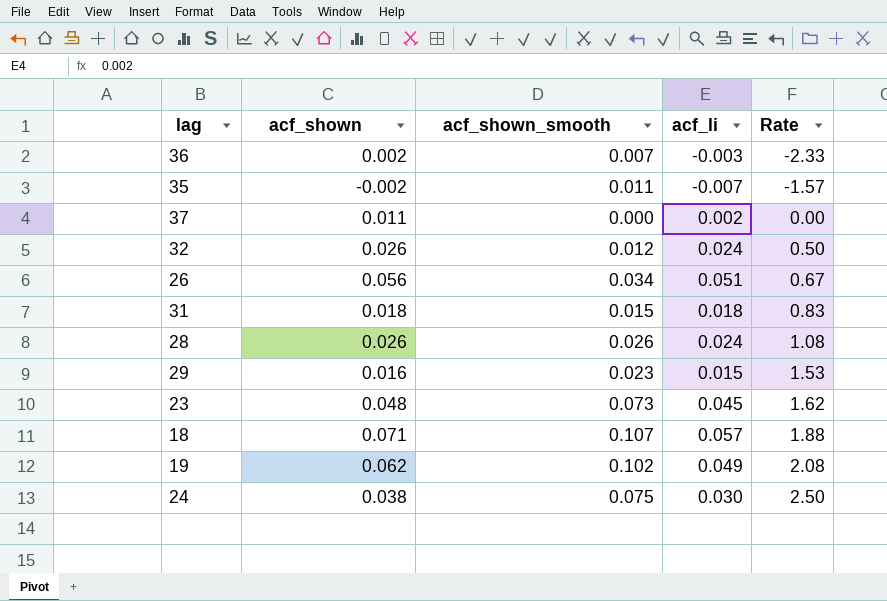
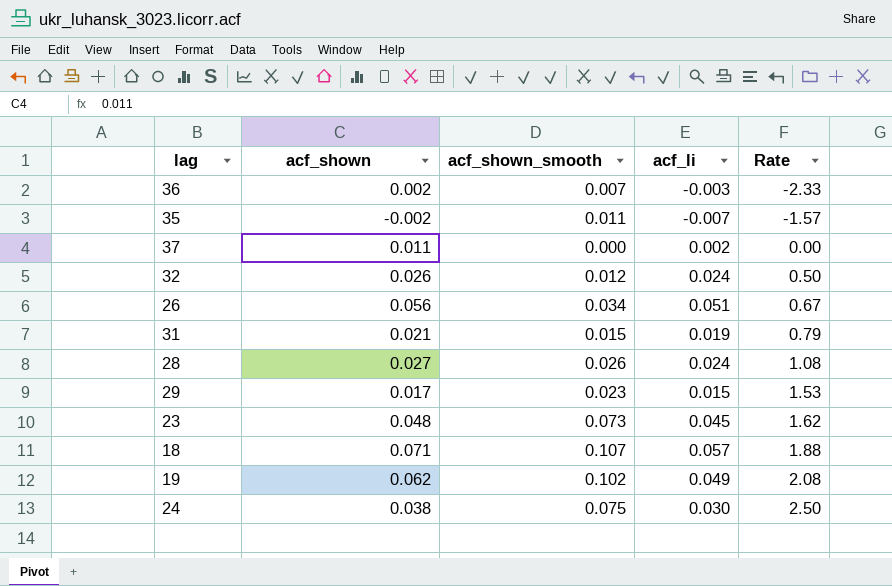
31 | acf_shown: 0.018 -> 0.021
31 | acf_li: 0.018 -> 0.019
31 | Rate: 0.83 -> 0.79
28 | acf_shown: 0.026 -> 0.027
29 | acf_shown: 0.016 -> 0.017

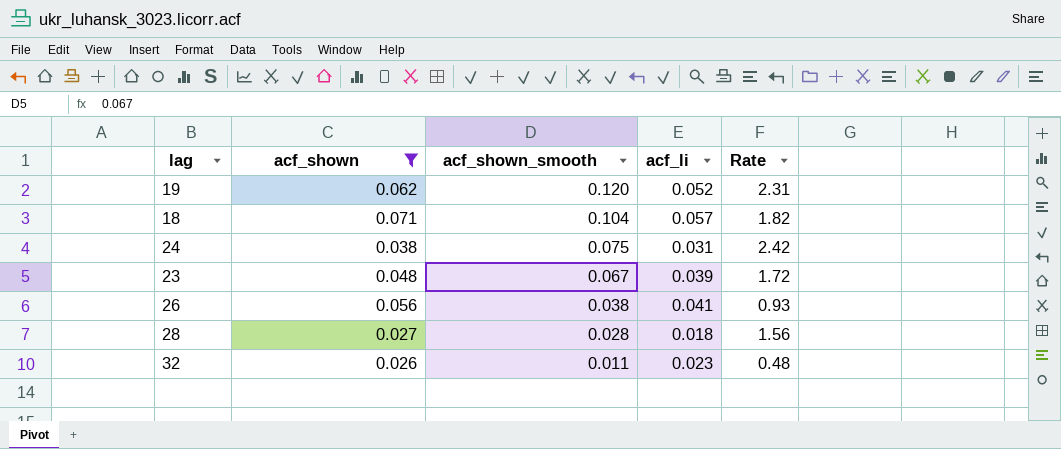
filter: none -> acf_shown >= 0.026
row order: Rate ascending -> acf_shown_smooth descending
19 | acf_shown_smooth: 0.102 -> 0.120
19 | acf_li: 0.049 -> 0.052
19 | Rate: 2.08 -> 2.31
18 | acf_shown_smooth: 0.107 -> 0.104
18 | Rate: 1.88 -> 1.82
24 | acf_li: 0.030 -> 0.031
24 | Rate: 2.50 -> 2.42
23 | acf_shown_smooth: 0.073 -> 0.067
23 | acf_li: 0.045 -> 0.039
23 | Rate: 1.62 -> 1.72
26 | acf_shown_smooth: 0.034 -> 0.038
26 | acf_li: 0.051 -> 0.041
26 | Rate: 0.67 -> 0.93
28 | acf_shown_smooth: 0.026 -> 0.028
28 | acf_li: 0.024 -> 0.018
28 | Rate: 1.08 -> 1.56
32 | acf_shown_smooth: 0.012 -> 0.011
32 | acf_li: 0.024 -> 0.023
32 | Rate: 0.50 -> 0.48

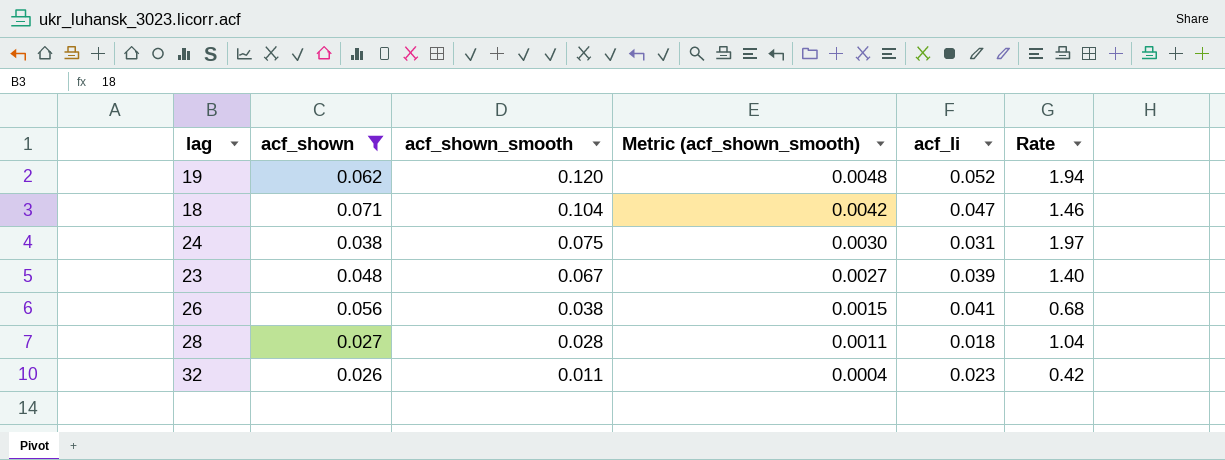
column Metric (acf_shown_smooth) | formula: none -> [acf_shown_smooth] * 0.04
column Rate | formula: [acf_shown_smooth] / [acf_li] -> [acf_shown_smooth] / [acf_shown]
18 | acf_li: 0.057 -> 0.047

